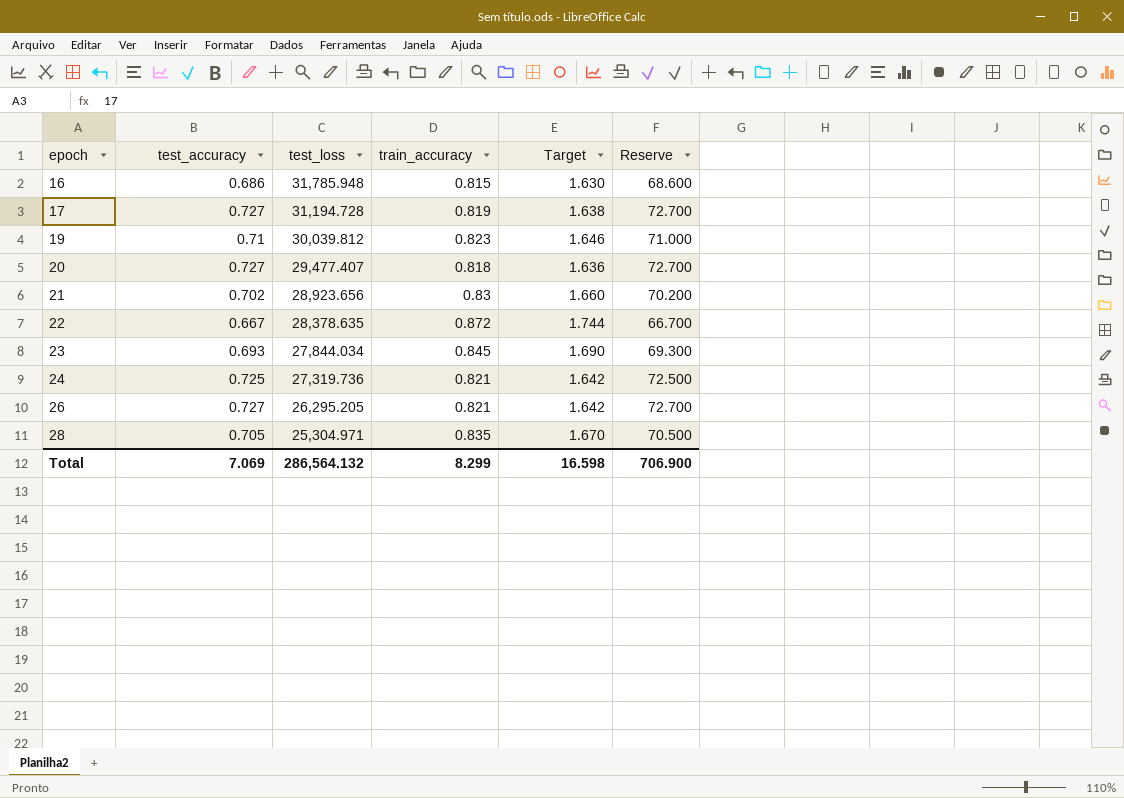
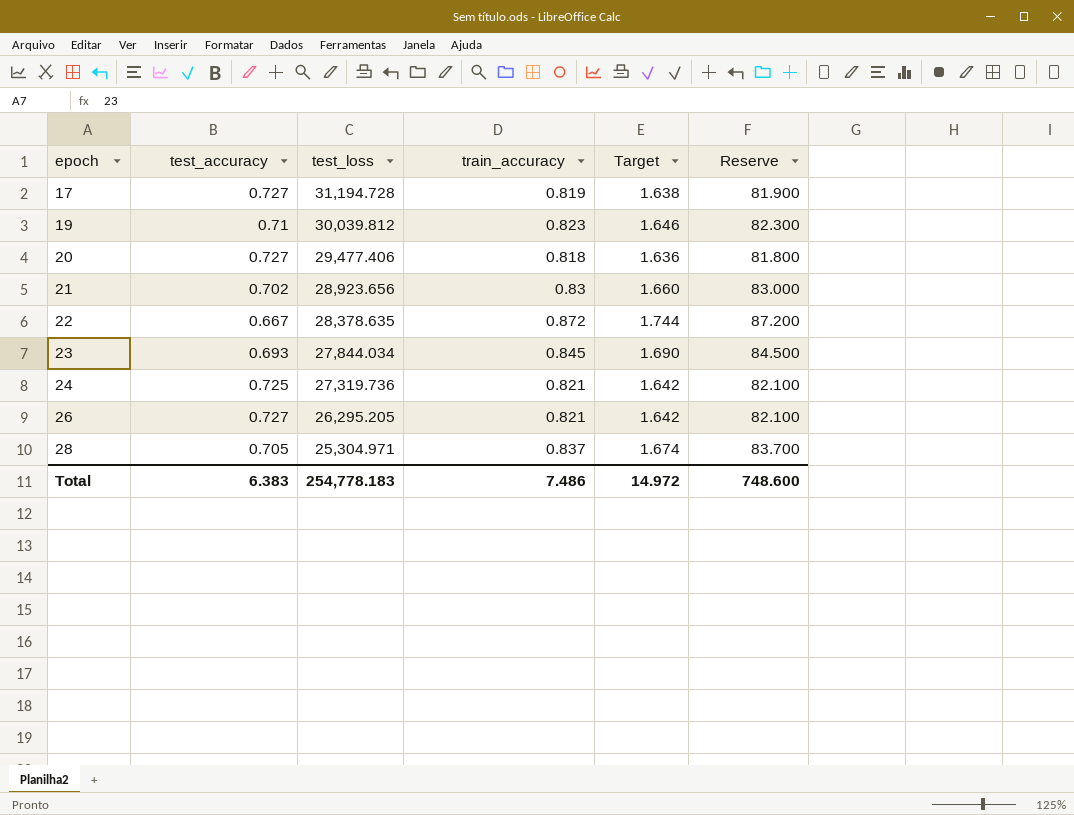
column Reserve | formula: [test_accuracy] * 100 -> [train_accuracy] * 100
row 16: 0.686 | 31,785.948 | 0.815 | 1.630 | 68.600 -> none
20 | test_loss: 29,477.407 -> 29,477.406
28 | train_accuracy: 0.835 -> 0.837
28 | Target: 1.670 -> 1.674
Total | test_accuracy: 7.069 -> 6.383
Total | test_loss: 286,564.132 -> 254,778.183
Total | train_accuracy: 8.299 -> 7.486
Total | Target: 16.598 -> 14.972
Total | Reserve: 706.900 -> 748.600

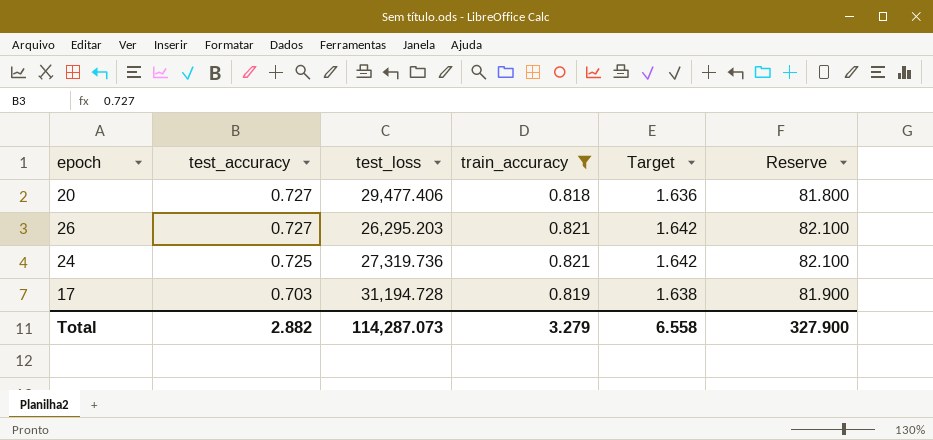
filter: none -> train_accuracy <= 0.821
row order: epoch ascending -> test_accuracy descending
26 | test_loss: 26,295.205 -> 26,295.203
17 | test_accuracy: 0.727 -> 0.703
Total | test_accuracy: 6.383 -> 2.882
Total | test_loss: 254,778.183 -> 114,287.073
Total | train_accuracy: 7.486 -> 3.279
Total | Target: 14.972 -> 6.558
Total | Reserve: 748.600 -> 327.900

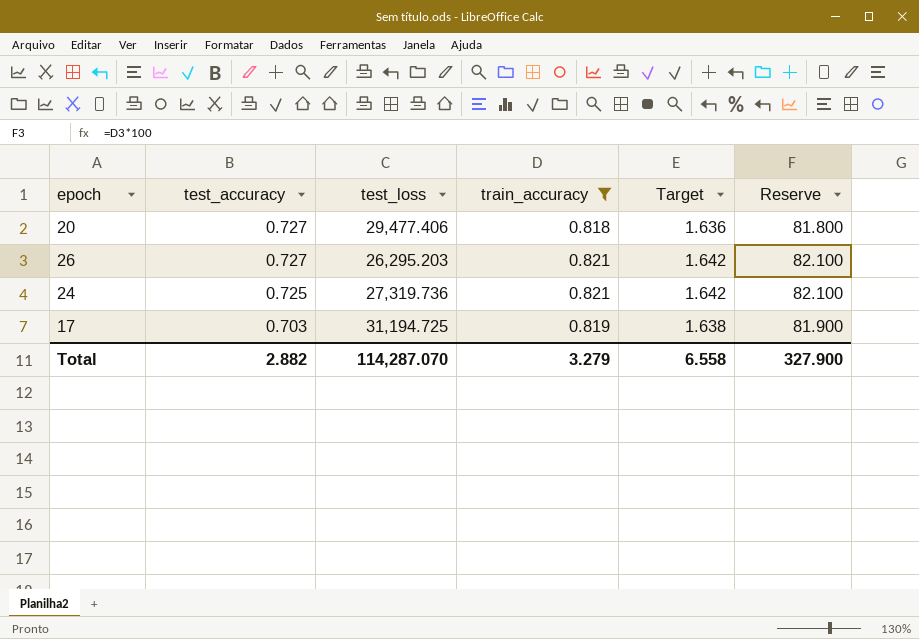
17 | test_loss: 31,194.728 -> 31,194.725
Total | test_loss: 114,287.073 -> 114,287.070

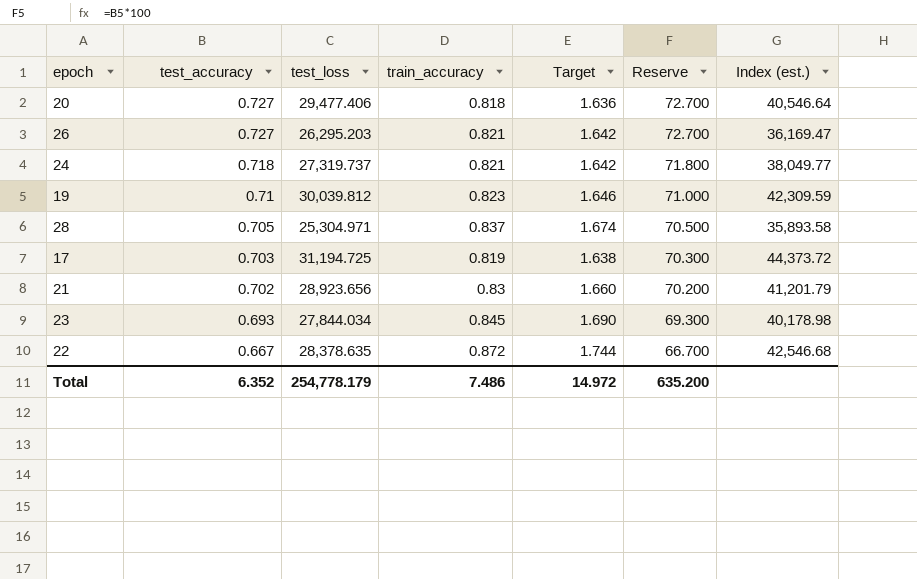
filter: train_accuracy <= 0.821 -> none
column Reserve | formula: [train_accuracy] * 100 -> [test_accuracy] * 100
column Index (est.) | formula: none -> [test_loss] / [test_accuracy]
24 | test_accuracy: 0.725 -> 0.718
24 | test_loss: 27,319.736 -> 27,319.737
Total | test_accuracy: 2.882 -> 6.352
Total | test_loss: 114,287.070 -> 254,778.179
Total | train_accuracy: 3.279 -> 7.486
Total | Target: 6.558 -> 14.972
Total | Reserve: 327.900 -> 635.200

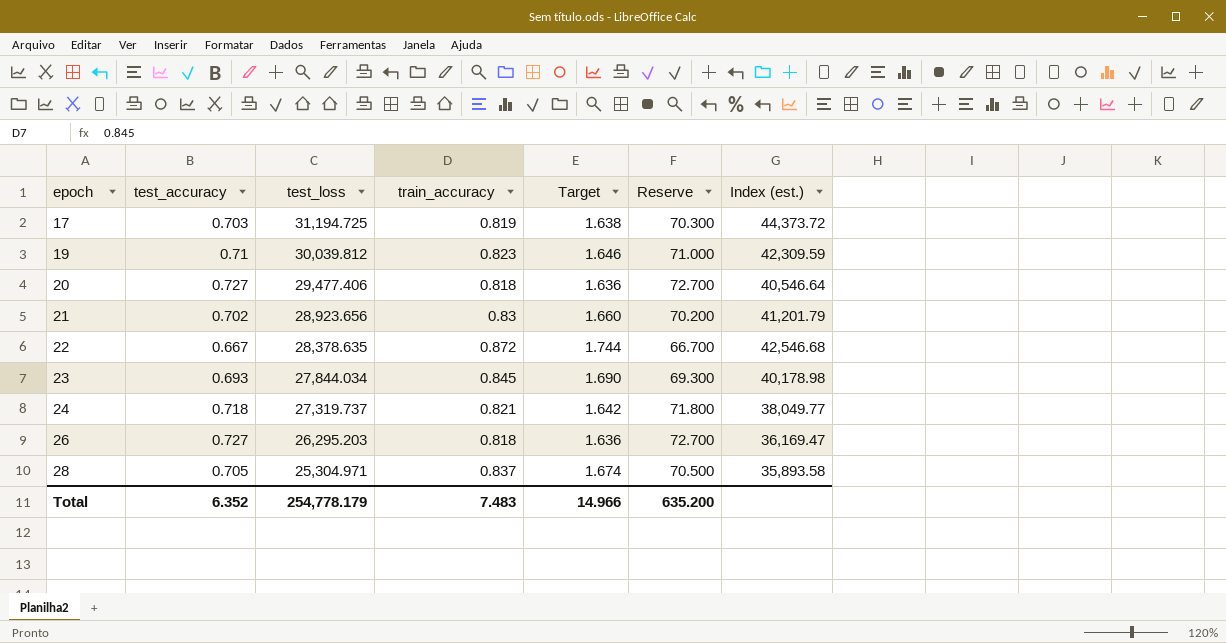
row order: test_accuracy descending -> epoch ascending
26 | train_accuracy: 0.821 -> 0.818
26 | Target: 1.642 -> 1.636
Total | train_accuracy: 7.486 -> 7.483
Total | Target: 14.972 -> 14.966

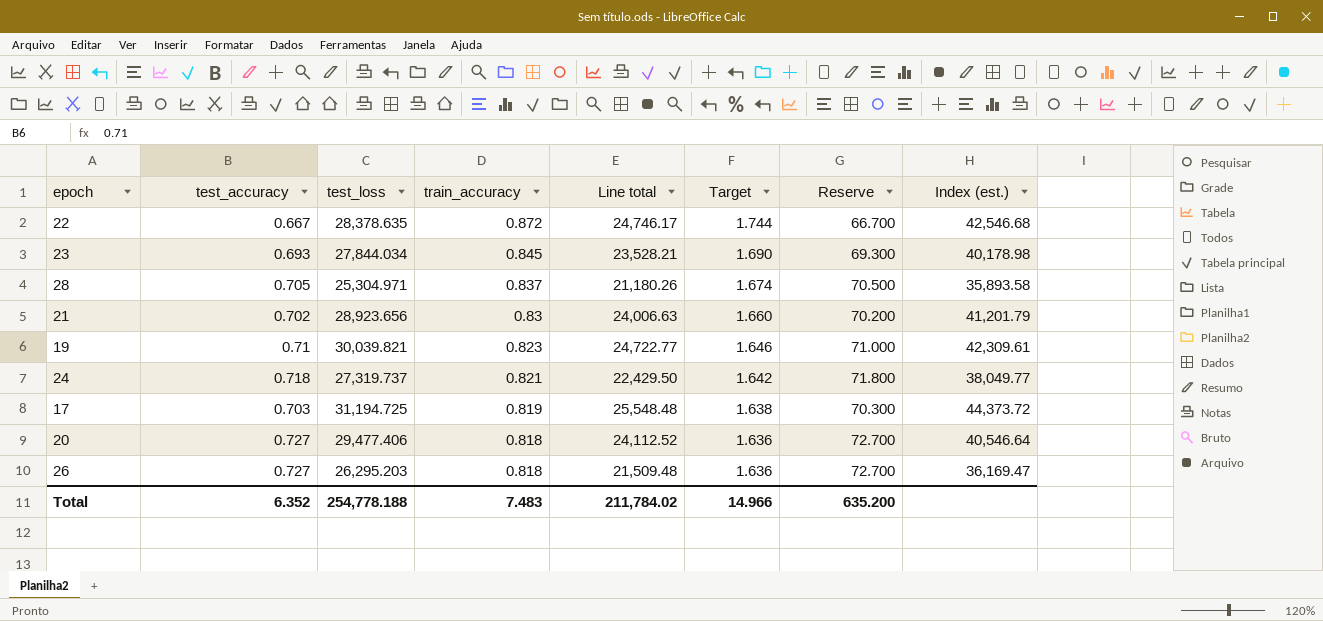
row order: epoch ascending -> train_accuracy descending
column Line total | formula: none -> [test_loss] * [train_accuracy]
19 | test_loss: 30,039.812 -> 30,039.821
19 | Index (est.): 42,309.59 -> 42,309.61
Total | test_loss: 254,778.179 -> 254,778.188

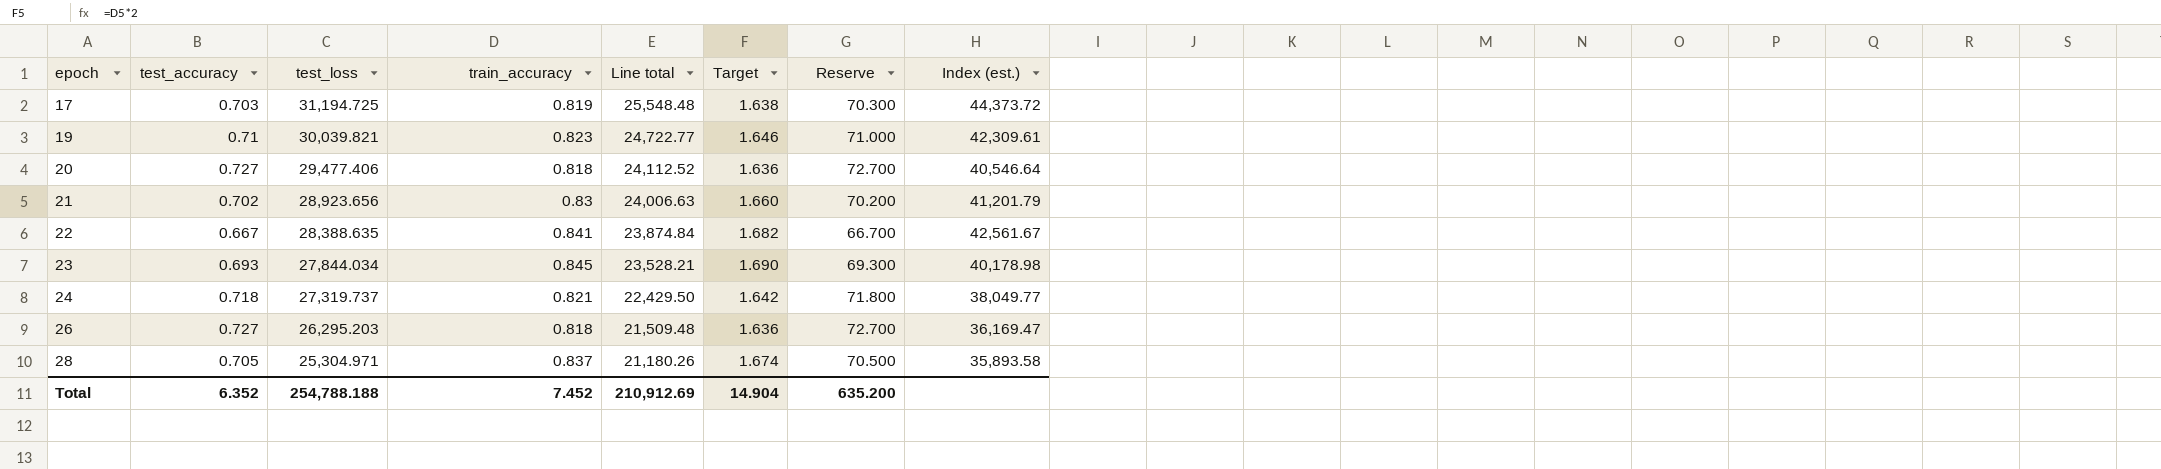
row order: train_accuracy descending -> epoch ascending
22 | test_loss: 28,378.635 -> 28,388.635
22 | train_accuracy: 0.872 -> 0.841
22 | Line total: 24,746.17 -> 23,874.84
22 | Target: 1.744 -> 1.682
22 | Index (est.): 42,546.68 -> 42,561.67
Total | test_loss: 254,778.188 -> 254,788.188
Total | train_accuracy: 7.483 -> 7.452
Total | Line total: 211,784.02 -> 210,912.69
Total | Target: 14.966 -> 14.904

